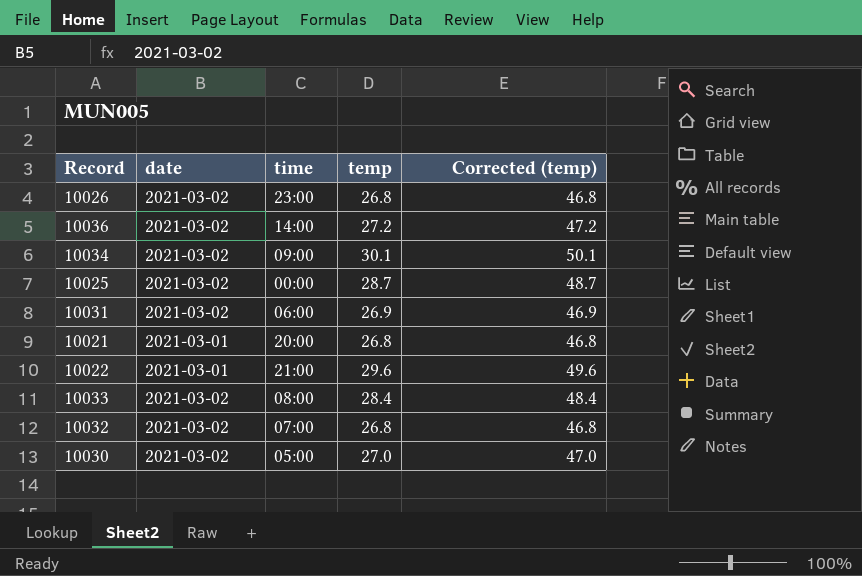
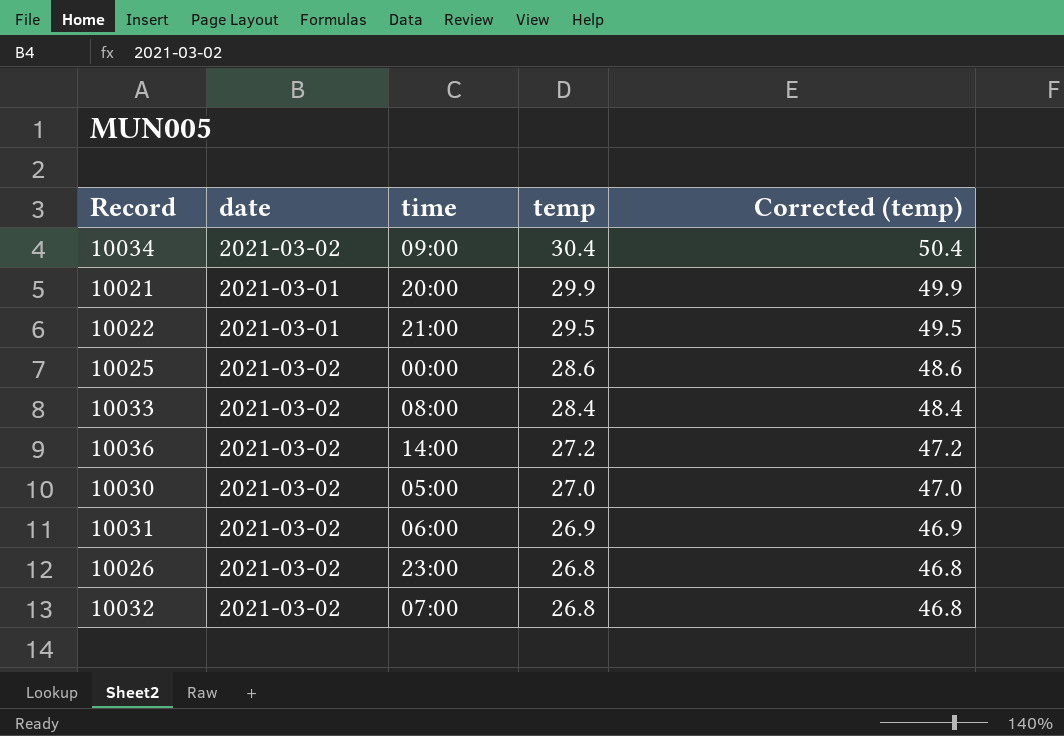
row order: none -> temp descending
10034 | temp: 30.1 -> 30.4
10034 | Corrected (temp): 50.1 -> 50.4
10021 | temp: 26.8 -> 29.9
10021 | Corrected (temp): 46.8 -> 49.9
10022 | temp: 29.6 -> 29.5
10022 | Corrected (temp): 49.6 -> 49.5
10025 | temp: 28.7 -> 28.6
10025 | Corrected (temp): 48.7 -> 48.6

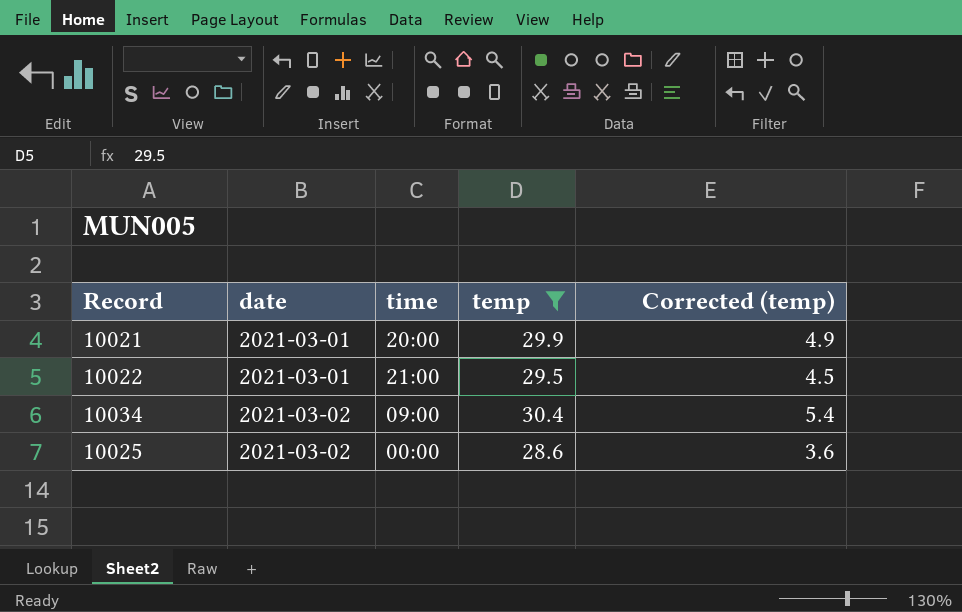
filter: none -> temp >= 28.6
row order: temp descending -> date ascending
column Corrected (temp) | formula: [temp] + 20 -> [temp] - 25

